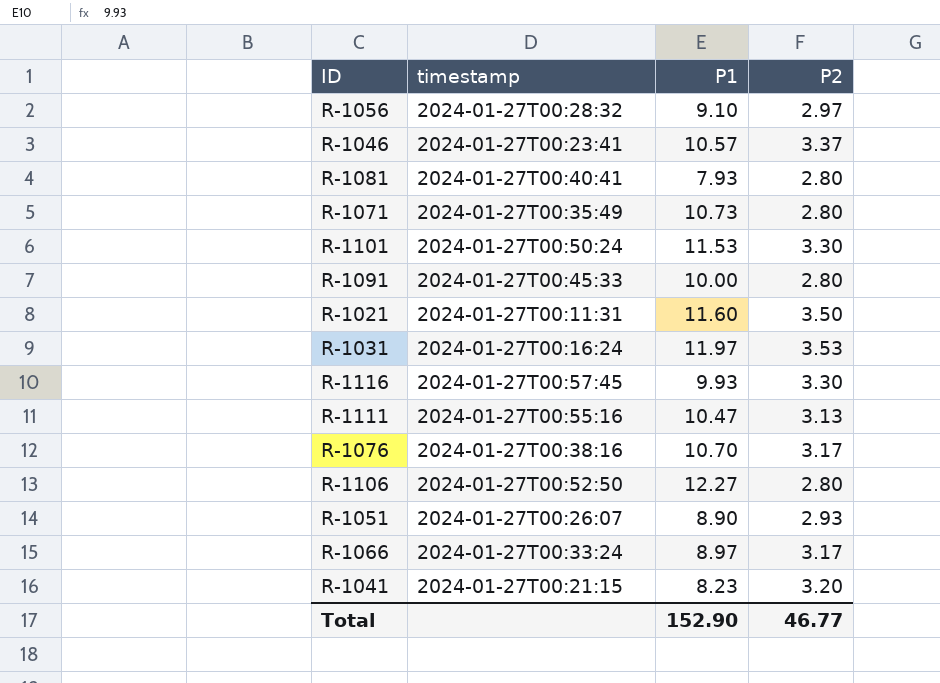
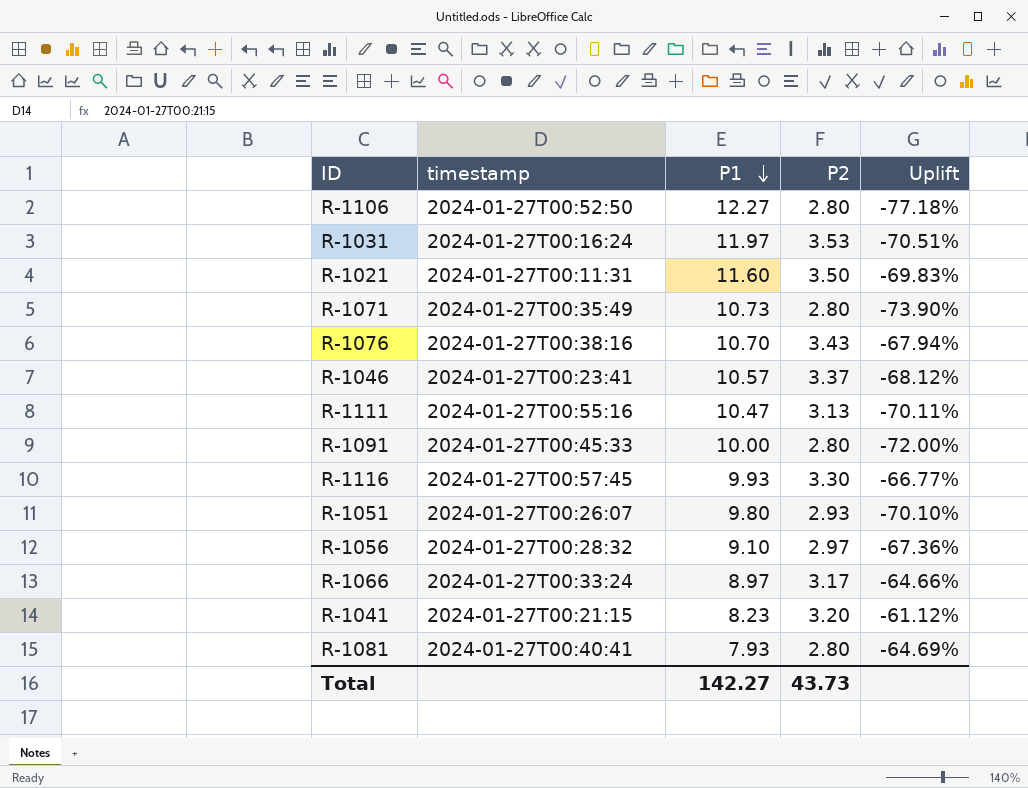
row order: none -> P1 descending
column Uplift | formula: none -> ([P2] - [P1]) / [P1]
row R-1101: 2024-01-27T00:50:24 | 11.53 | 3.30 -> none
R-1076 | P2: 3.17 -> 3.43
R-1051 | P1: 8.90 -> 9.80
Total | P1: 152.90 -> 142.27
Total | P2: 46.77 -> 43.73

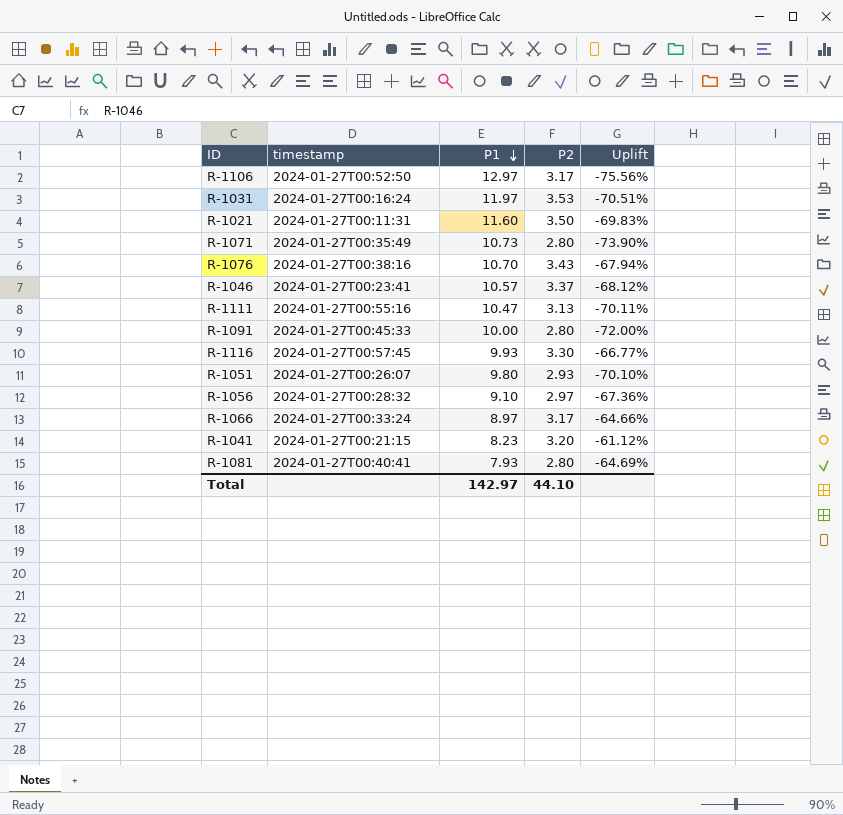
R-1106 | P1: 12.27 -> 12.97
R-1106 | P2: 2.80 -> 3.17
R-1106 | Uplift: -77.18% -> -75.56%
Total | P1: 142.27 -> 142.97
Total | P2: 43.73 -> 44.10

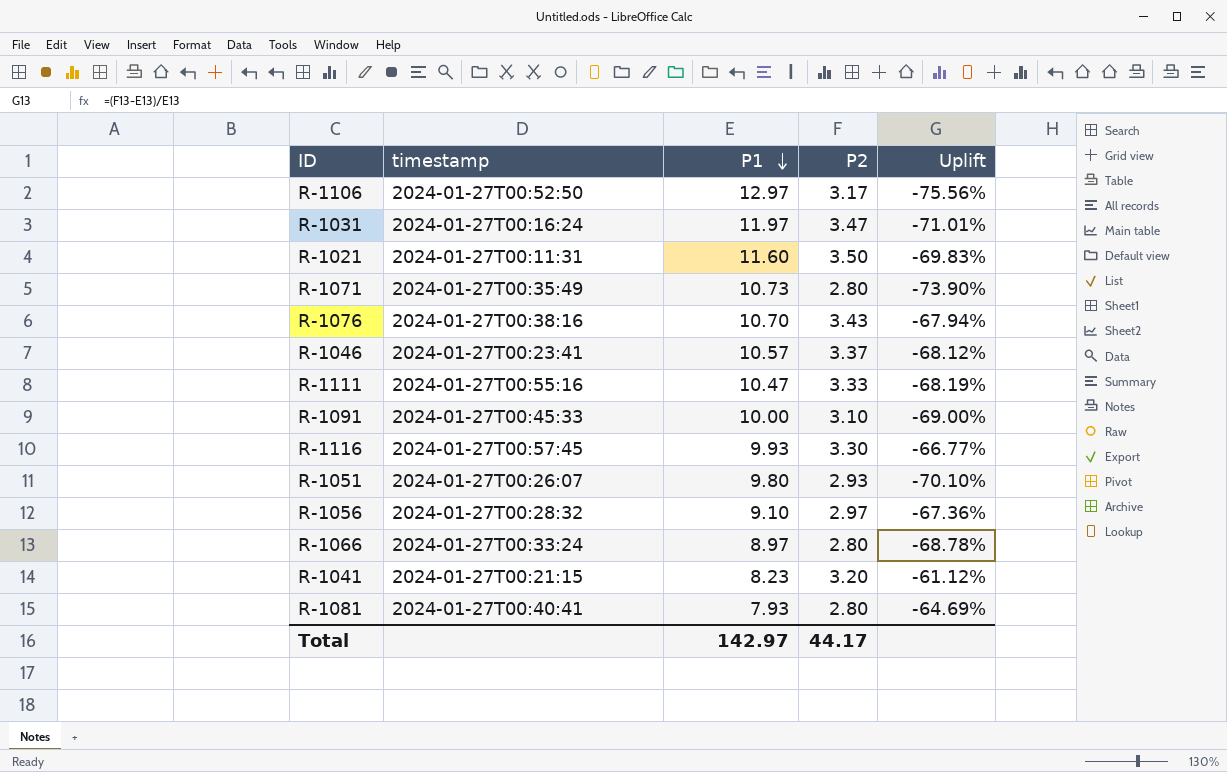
R-1031 | P2: 3.53 -> 3.47
R-1031 | Uplift: -70.51% -> -71.01%
R-1111 | P2: 3.13 -> 3.33
R-1111 | Uplift: -70.11% -> -68.19%
R-1091 | P2: 2.80 -> 3.10
R-1091 | Uplift: -72.00% -> -69.00%
R-1066 | P2: 3.17 -> 2.80
R-1066 | Uplift: -64.66% -> -68.78%
Total | P2: 44.10 -> 44.17

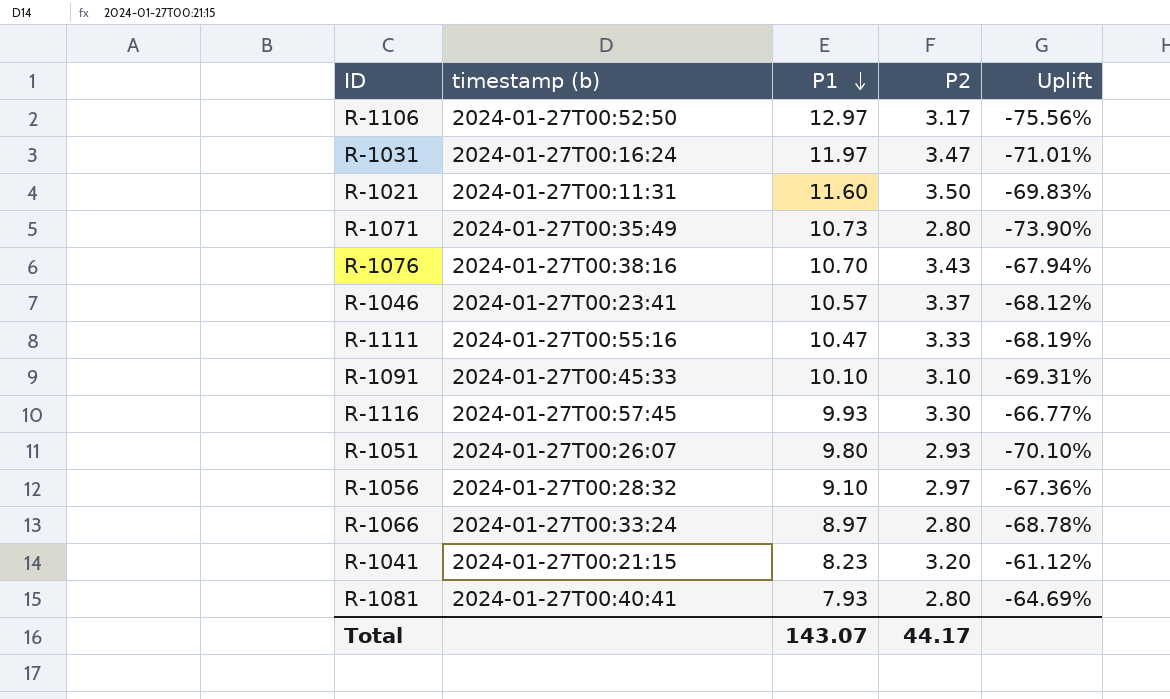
column name: timestamp -> timestamp (b)
R-1091 | P1: 10.00 -> 10.10
R-1091 | Uplift: -69.00% -> -69.31%
Total | P1: 142.97 -> 143.07

